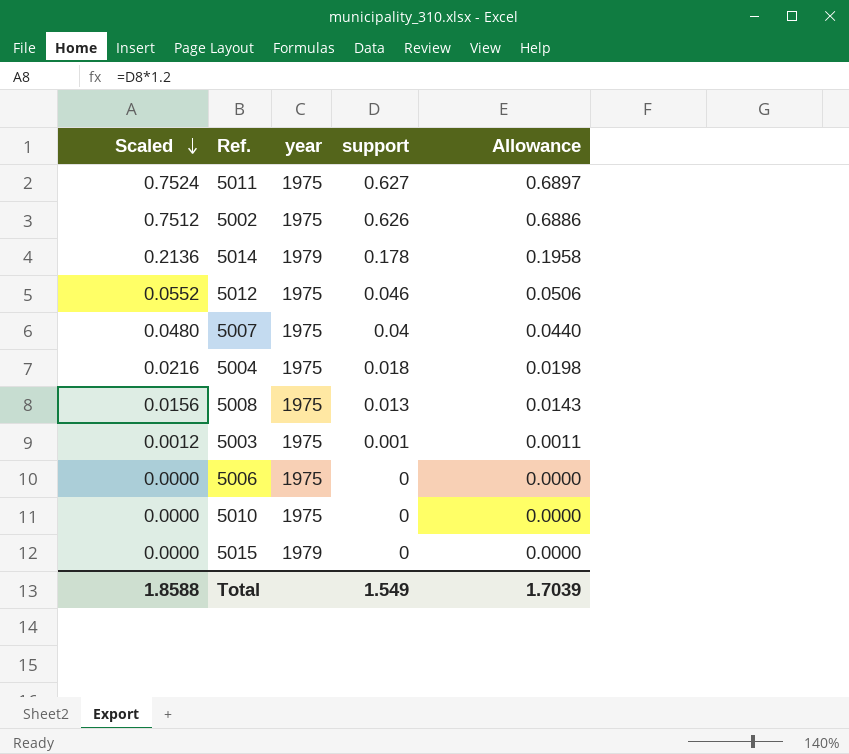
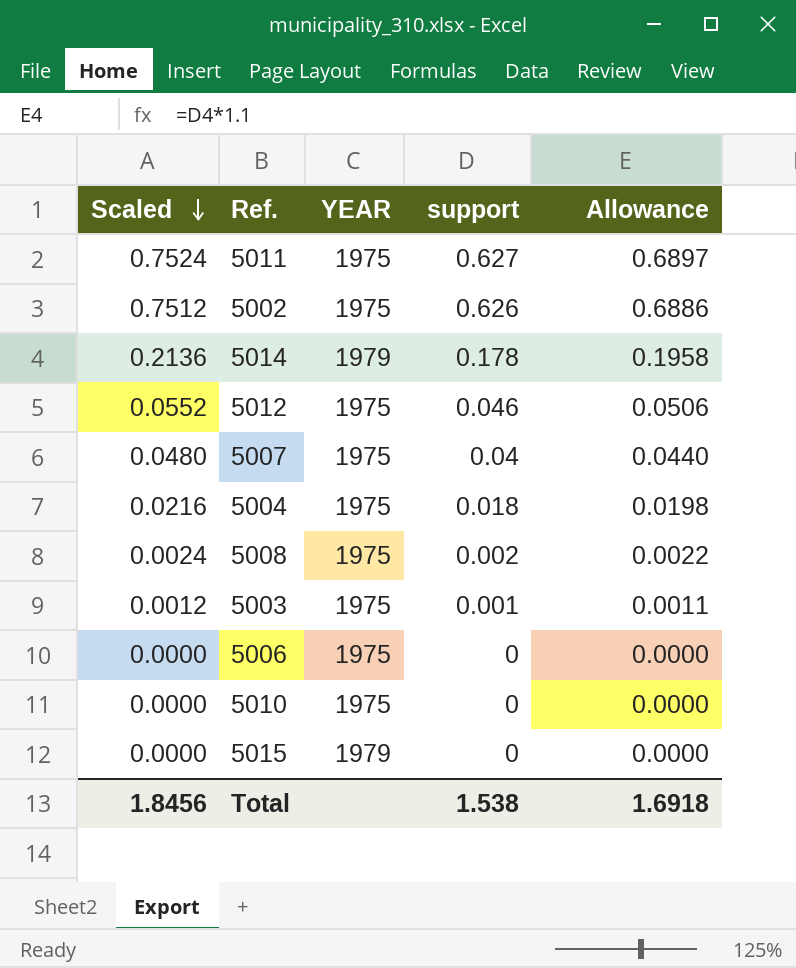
column name: year -> YEAR
5008 | Scaled: 0.0156 -> 0.0024
5008 | support: 0.013 -> 0.002
5008 | Allowance: 0.0143 -> 0.0022
Total | Scaled: 1.8588 -> 1.8456
Total | support: 1.549 -> 1.538
Total | Allowance: 1.7039 -> 1.6918

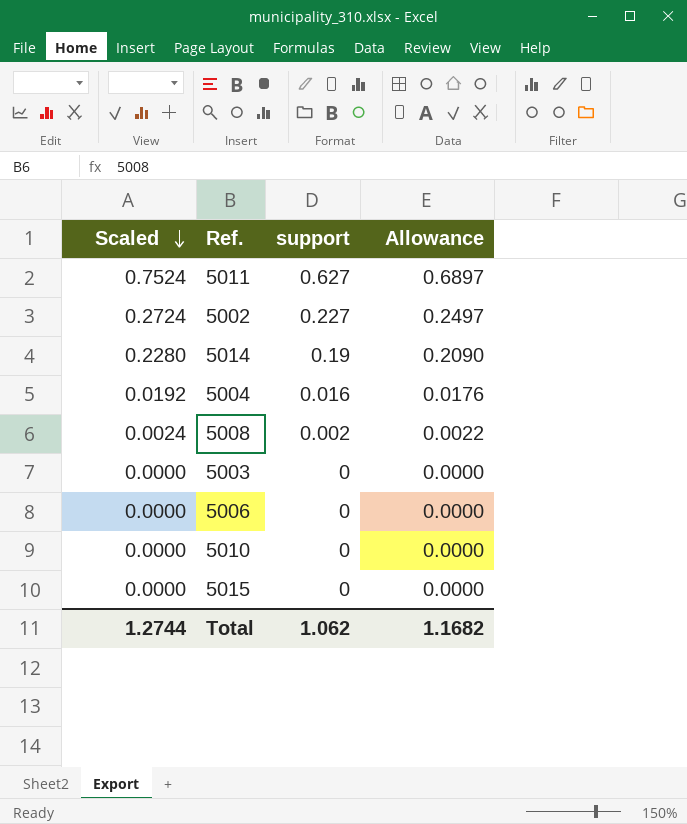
column YEAR | position: 3 -> none
row 5012: 0.0552 | 1975 | 0.046 | 0.0506 -> none
row 5007: 0.0480 | 1975 | 0.04 | 0.0440 -> none
5002 | Scaled: 0.7512 -> 0.2724
5002 | support: 0.626 -> 0.227
5002 | Allowance: 0.6886 -> 0.2497
5014 | Scaled: 0.2136 -> 0.2280
5014 | support: 0.178 -> 0.19
5014 | Allowance: 0.1958 -> 0.2090
5004 | Scaled: 0.0216 -> 0.0192
5004 | support: 0.018 -> 0.016
5004 | Allowance: 0.0198 -> 0.0176
5003 | Scaled: 0.0012 -> 0.0000
5003 | support: 0.001 -> 0
5003 | Allowance: 0.0011 -> 0.0000
Total | Scaled: 1.8456 -> 1.2744
Total | support: 1.538 -> 1.062
Total | Allowance: 1.6918 -> 1.1682

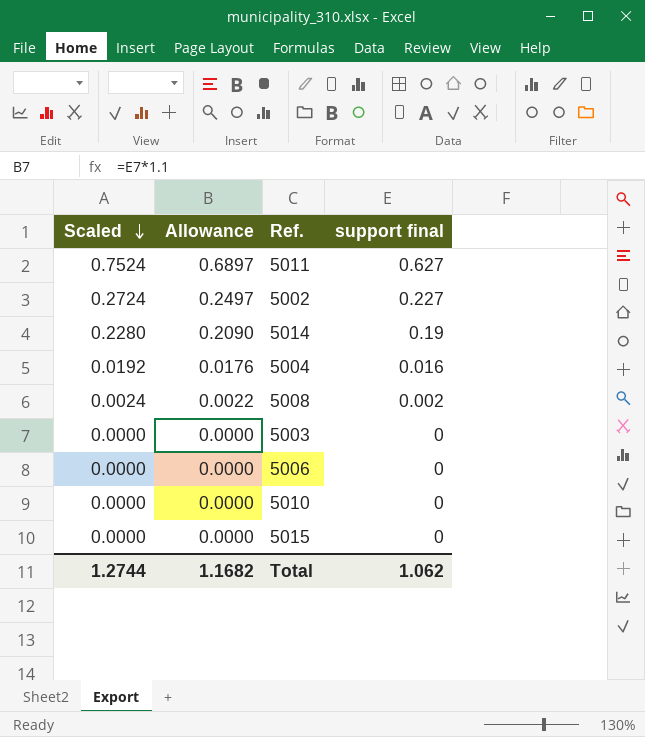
column Allowance | position: 4 -> 2
column name: support -> support final

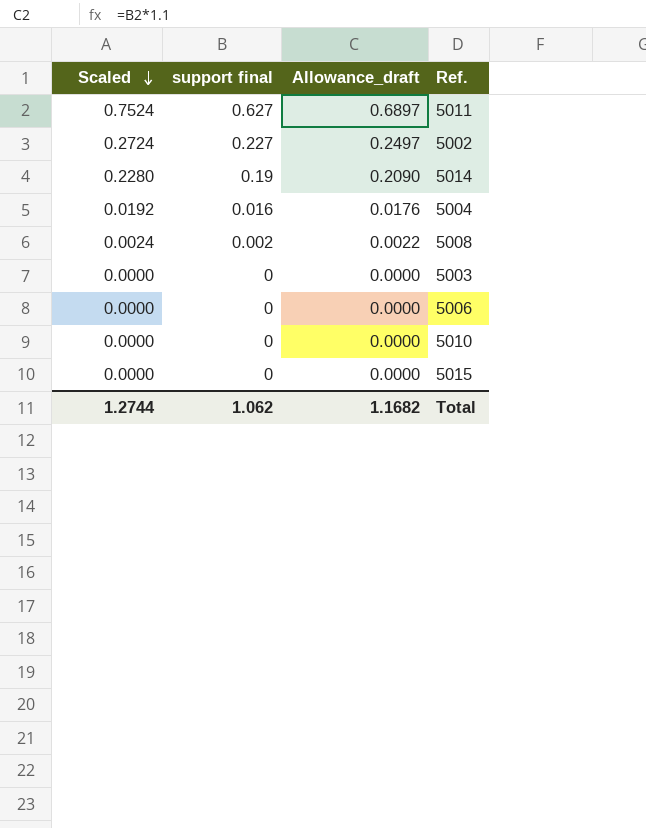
column support final | position: 4 -> 2
column name: Allowance -> Allowance_draft

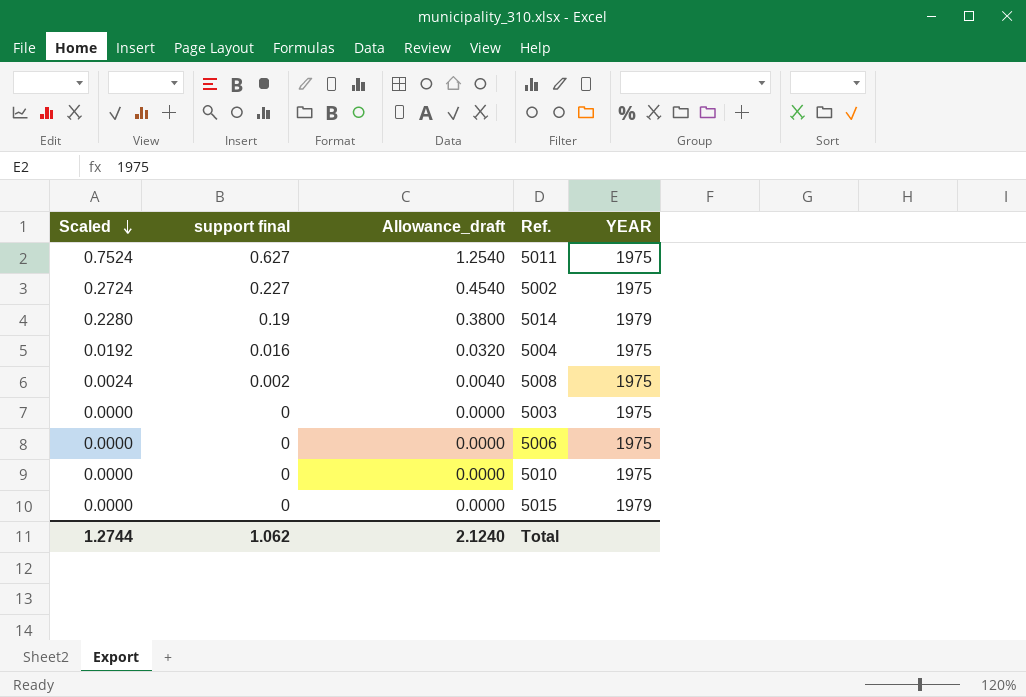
column Allowance_draft | formula: [support final] * 1.1 -> [support final] * 2
column YEAR | position: none -> 5
Total | Allowance_draft: 1.1682 -> 2.1240

